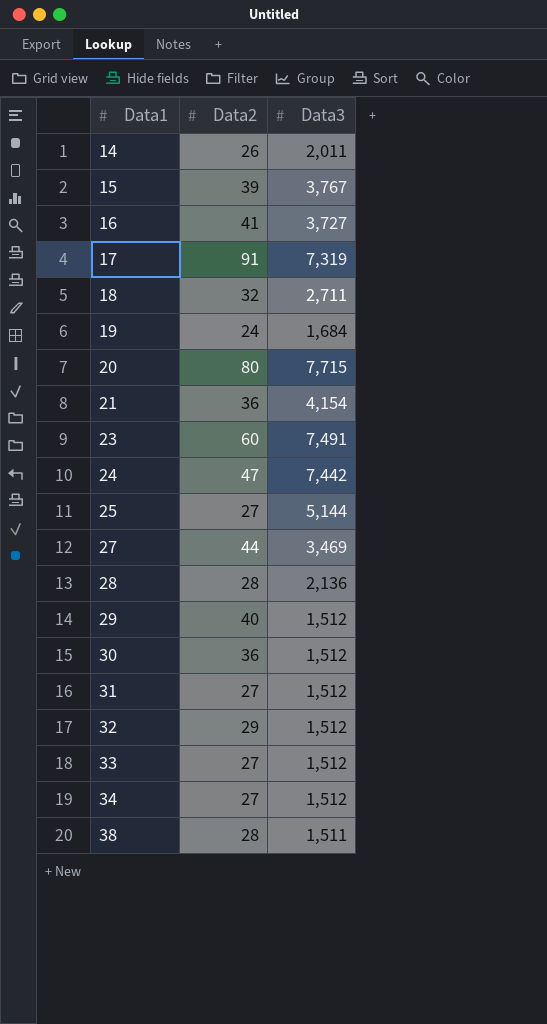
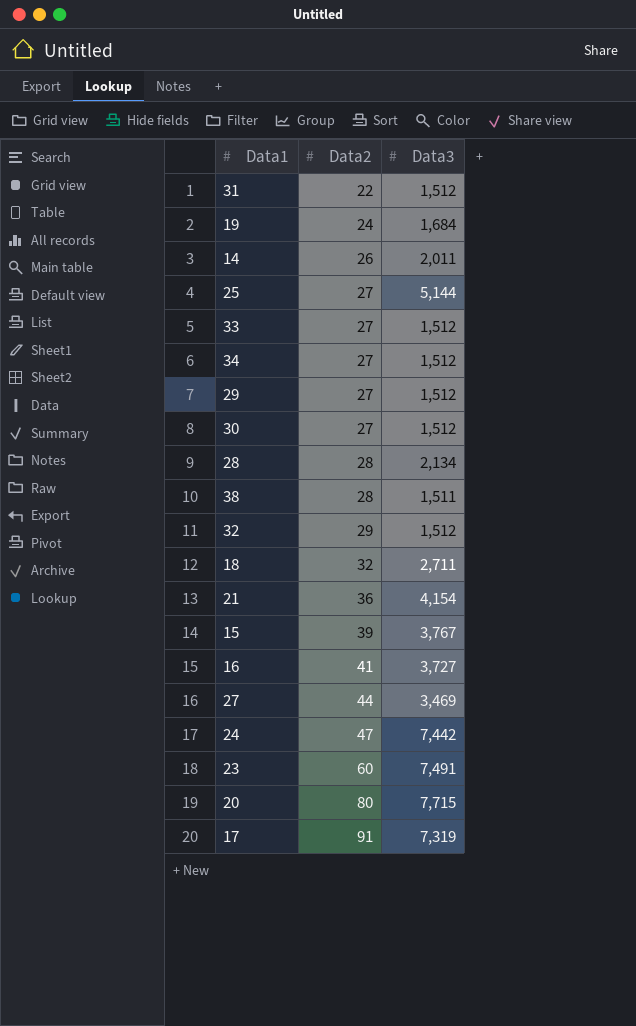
row order: Data1 ascending -> Data2 ascending
31 | Data2: 27 -> 22
29 | Data2: 40 -> 27
30 | Data2: 36 -> 27
28 | Data3: 2,136 -> 2,134

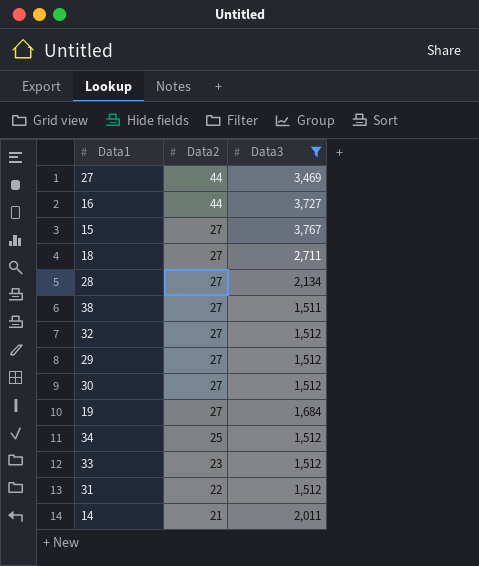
filter: none -> Data3 <= 3,767
row order: Data2 ascending -> Data2 descending
16 | Data2: 41 -> 44
15 | Data2: 39 -> 27
18 | Data2: 32 -> 27
28 | Data2: 28 -> 27
38 | Data2: 28 -> 27
32 | Data2: 29 -> 27
19 | Data2: 24 -> 27
34 | Data2: 27 -> 25
33 | Data2: 27 -> 23
14 | Data2: 26 -> 21

